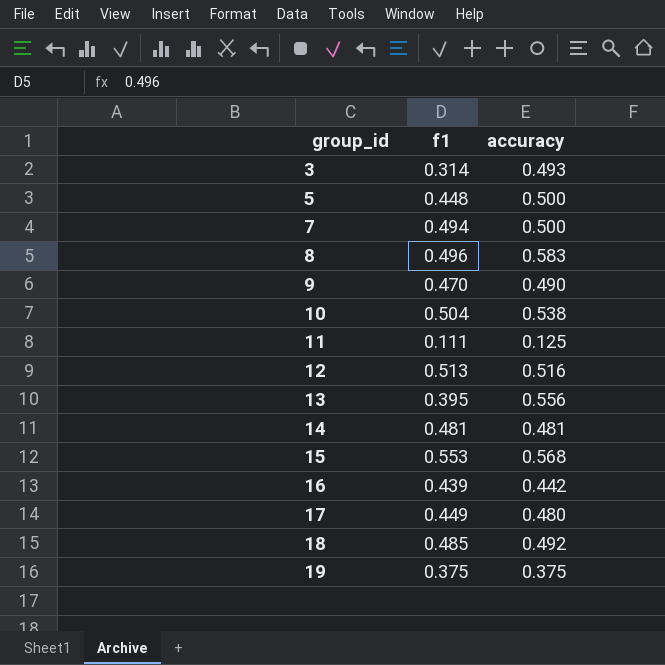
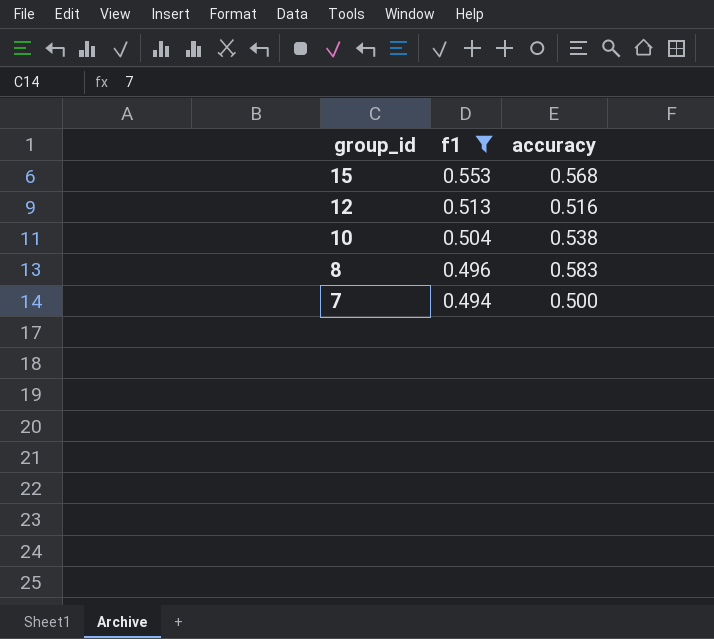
filter: none -> f1 >= 0.494
row order: group_id ascending -> group_id descending

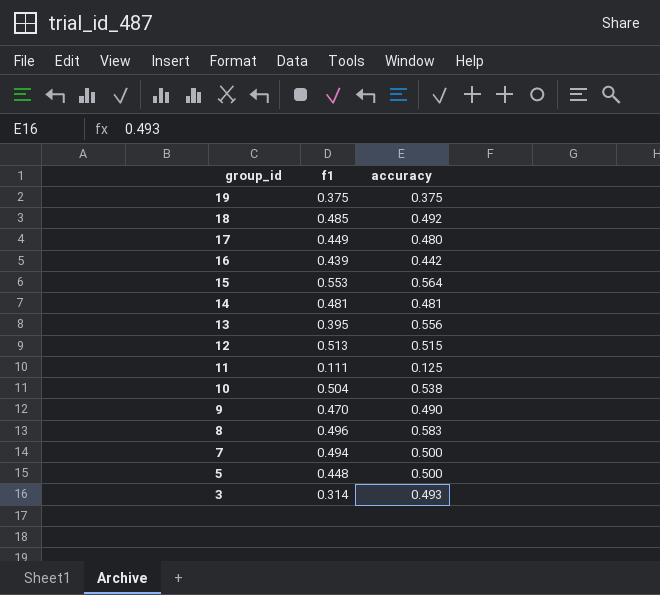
filter: f1 >= 0.494 -> none
15 | accuracy: 0.568 -> 0.564
12 | accuracy: 0.516 -> 0.515

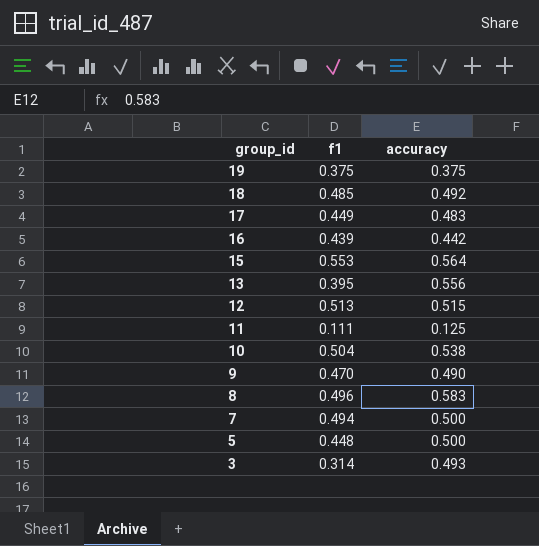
row 14: 0.481 | 0.481 -> none
17 | accuracy: 0.480 -> 0.483

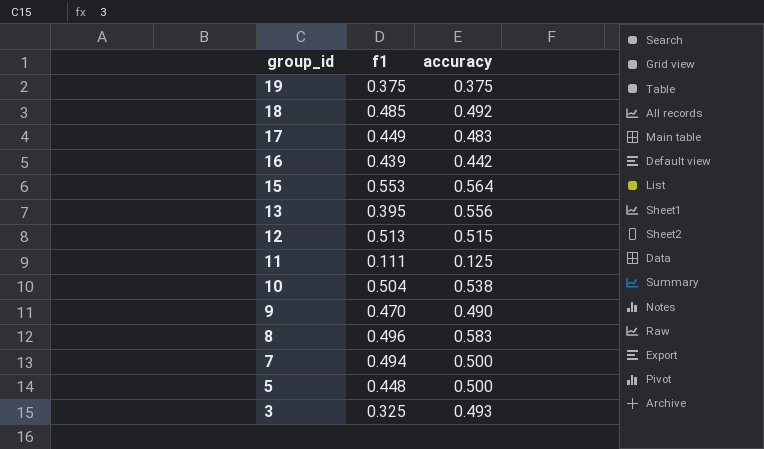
3 | f1: 0.314 -> 0.325

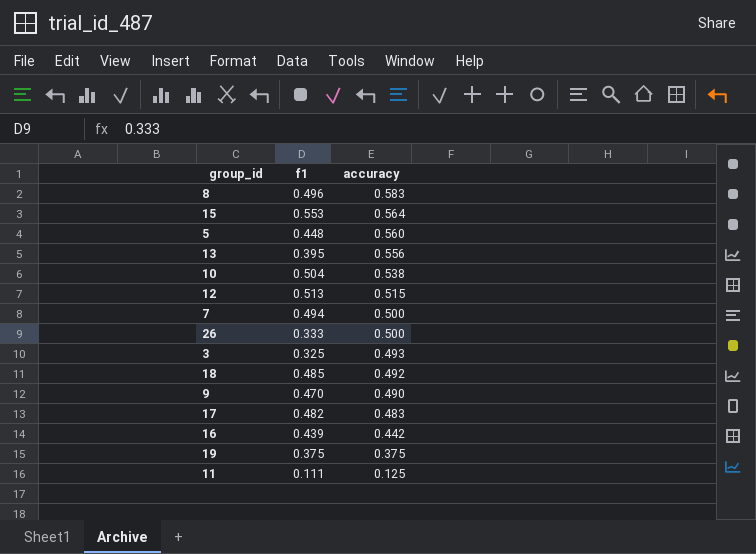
row order: group_id descending -> accuracy descending
5 | accuracy: 0.500 -> 0.560
row 26: none -> 0.333 | 0.500
17 | f1: 0.449 -> 0.482

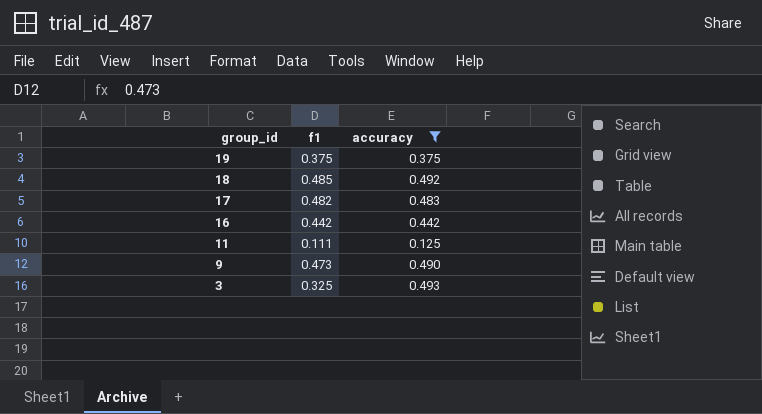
filter: none -> accuracy <= 0.493
row order: accuracy descending -> group_id descending
16 | f1: 0.439 -> 0.442
9 | f1: 0.470 -> 0.473

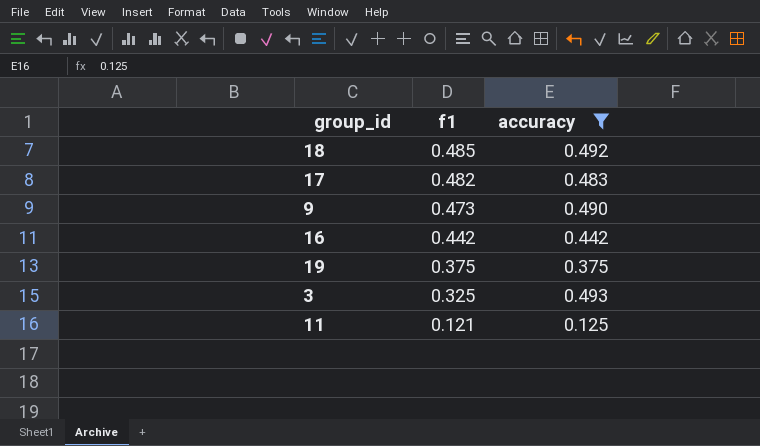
row order: group_id descending -> f1 descending
11 | f1: 0.111 -> 0.121

